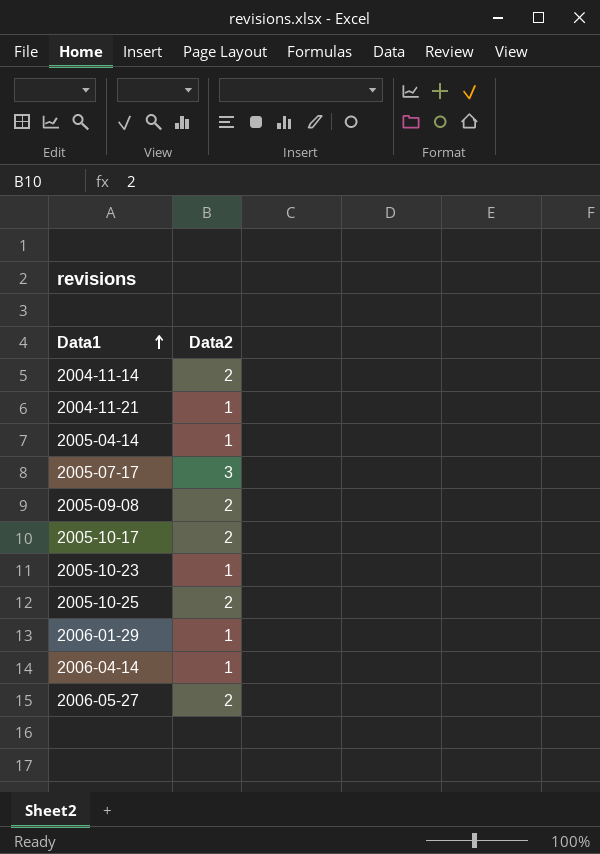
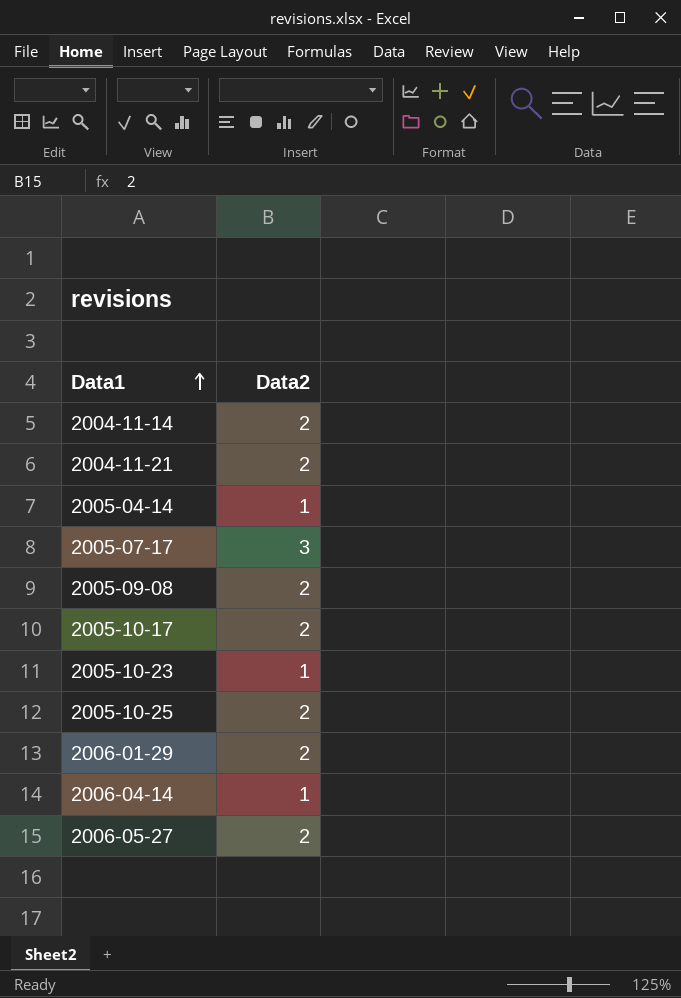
2004-11-21 | Data2: 1 -> 2
2006-01-29 | Data2: 1 -> 2

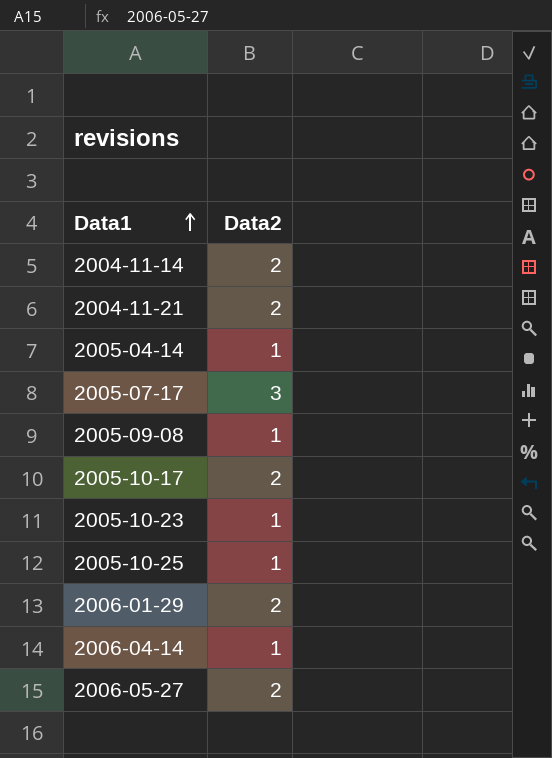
2005-09-08 | Data2: 2 -> 1
2005-10-25 | Data2: 2 -> 1

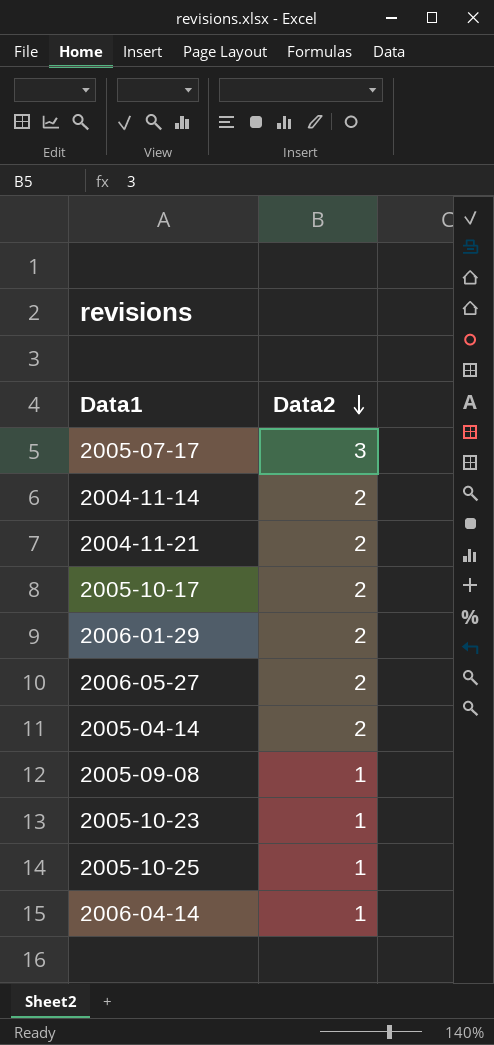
row order: Data1 ascending -> Data2 descending
2005-04-14 | Data2: 1 -> 2

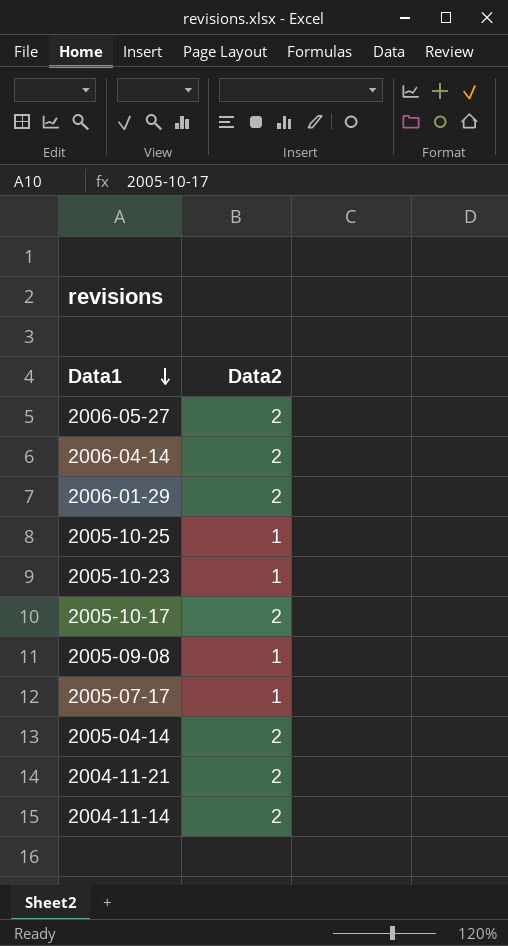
row order: Data2 descending -> Data1 descending
2006-04-14 | Data2: 1 -> 2
2005-07-17 | Data2: 3 -> 1

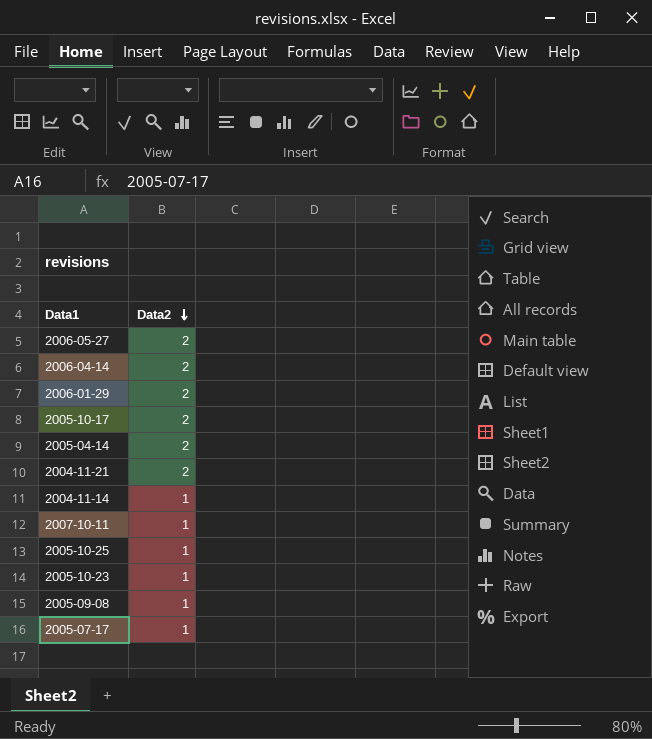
row order: Data1 descending -> Data2 descending
2004-11-14 | Data2: 2 -> 1
row 2007-10-11: none -> 1

